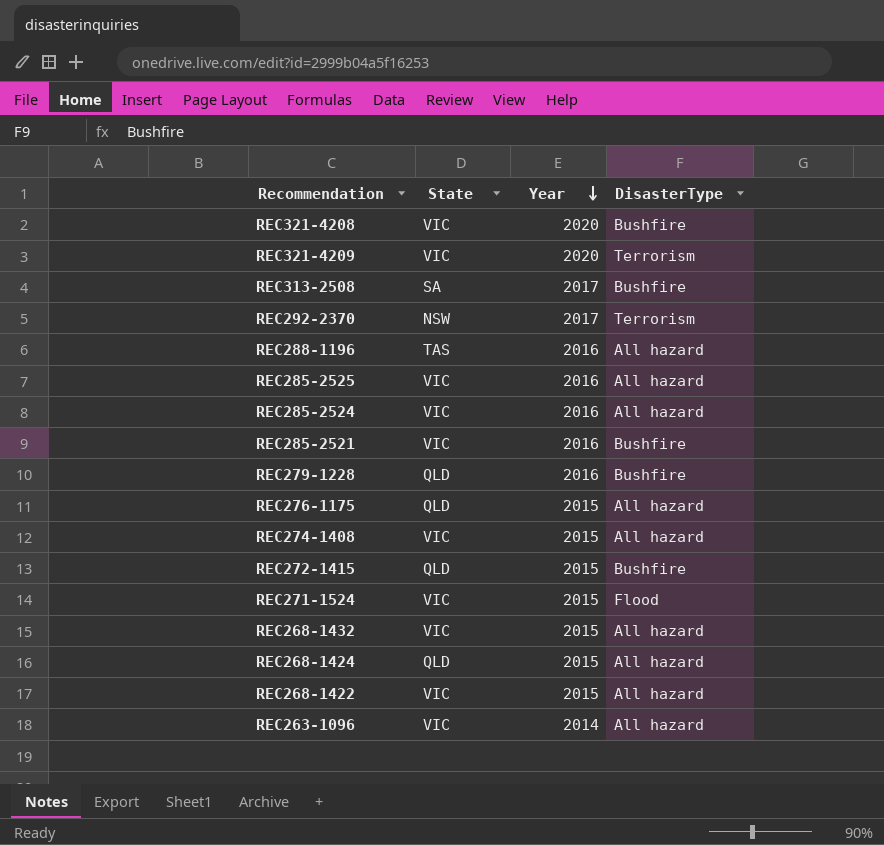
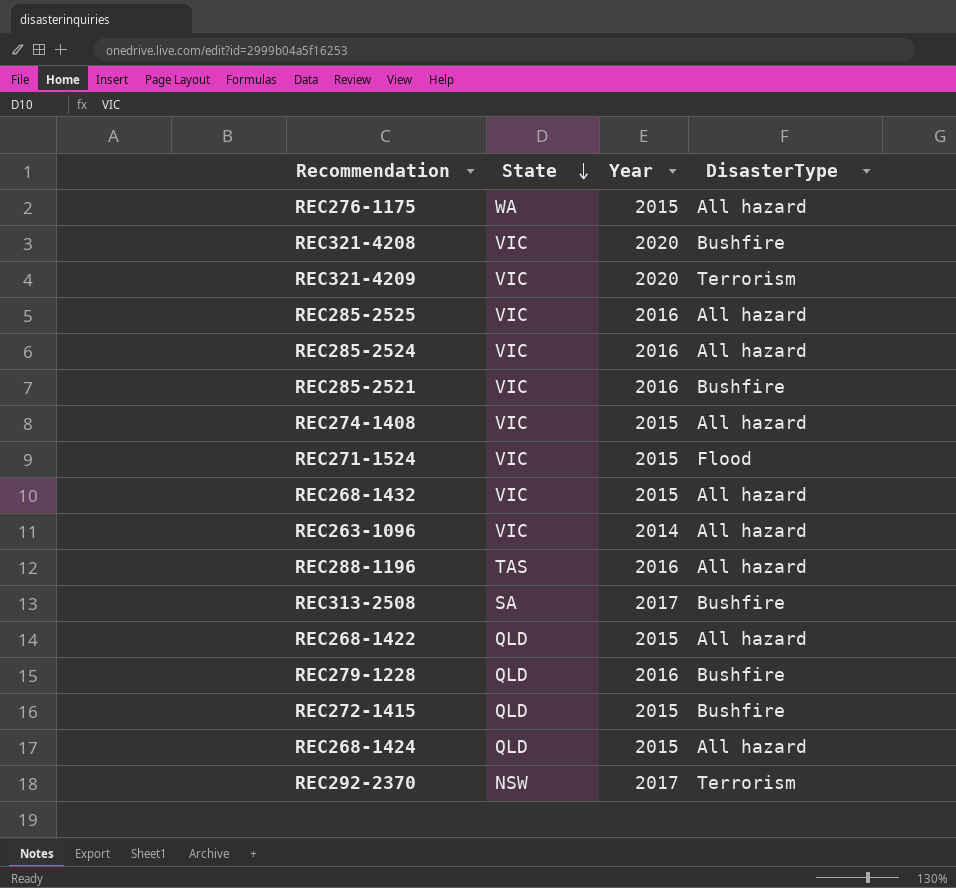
row order: Year descending -> State descending
REC276-1175 | State: QLD -> WA
REC268-1422 | State: VIC -> QLD

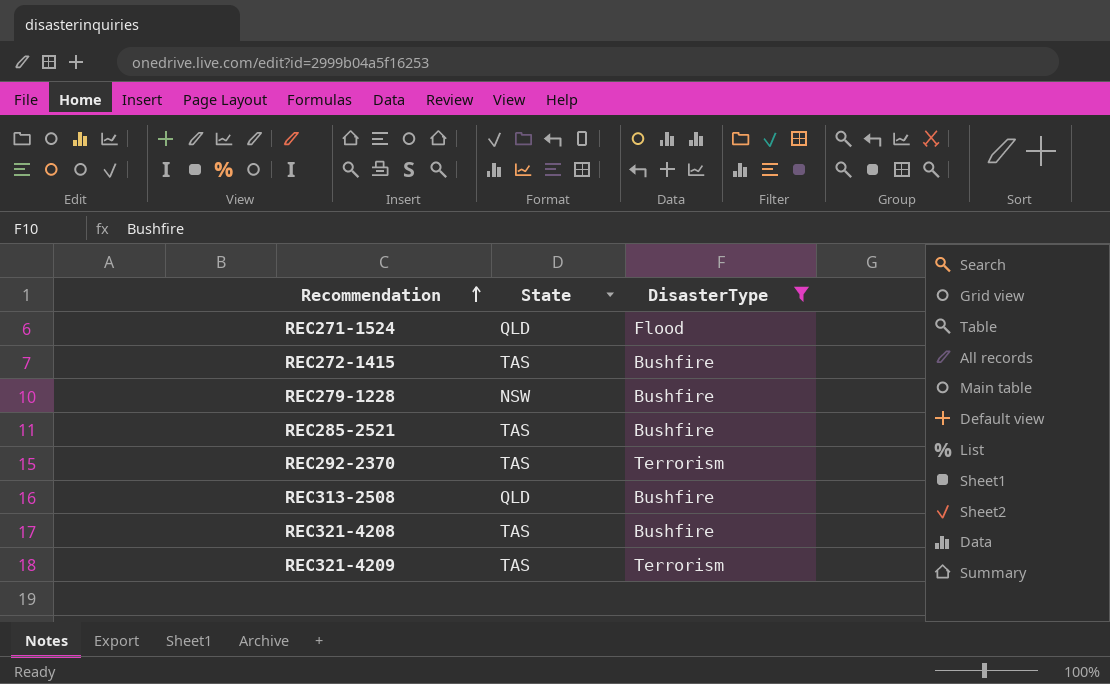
filter: none -> DisasterType != All hazard
row order: State descending -> Recommendation ascending
column Year | position: 3 -> none
REC271-1524 | State: VIC -> QLD
REC272-1415 | State: QLD -> TAS
REC279-1228 | State: QLD -> NSW
REC285-2521 | State: VIC -> TAS
REC292-2370 | State: NSW -> TAS
REC313-2508 | State: SA -> QLD
REC321-4208 | State: VIC -> TAS
REC321-4209 | State: VIC -> TAS

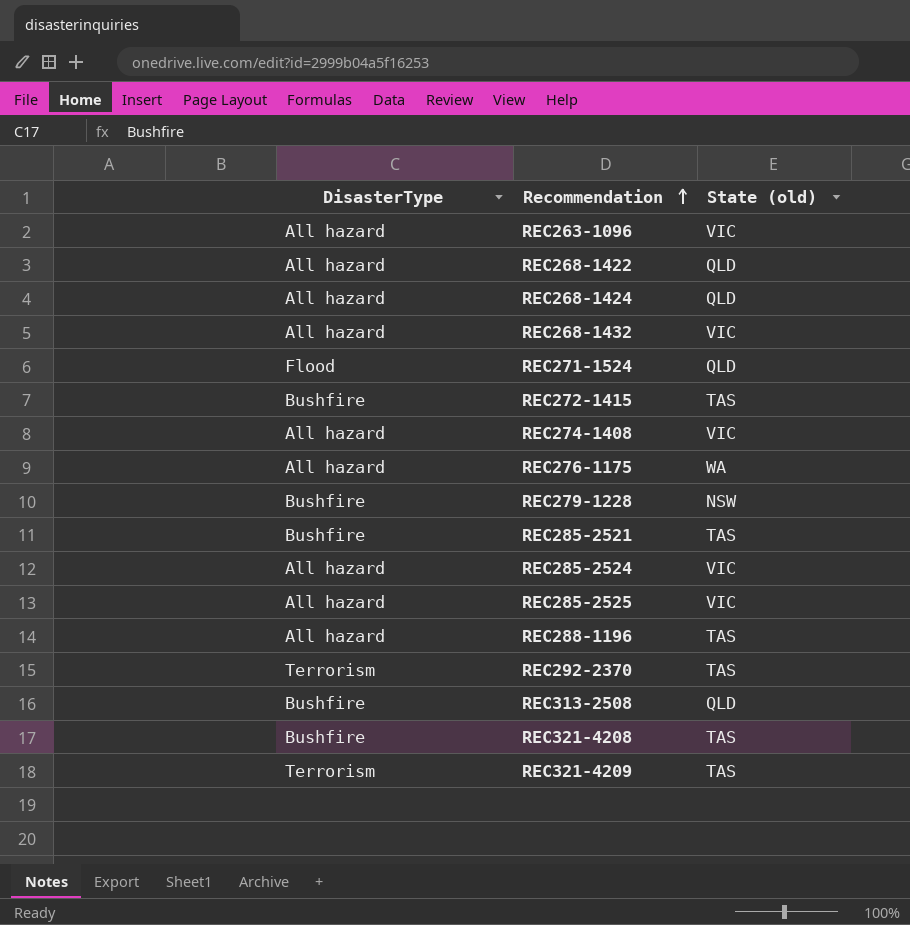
filter: DisasterType != All hazard -> none
column DisasterType | position: 3 -> 1
column name: State -> State (old)

